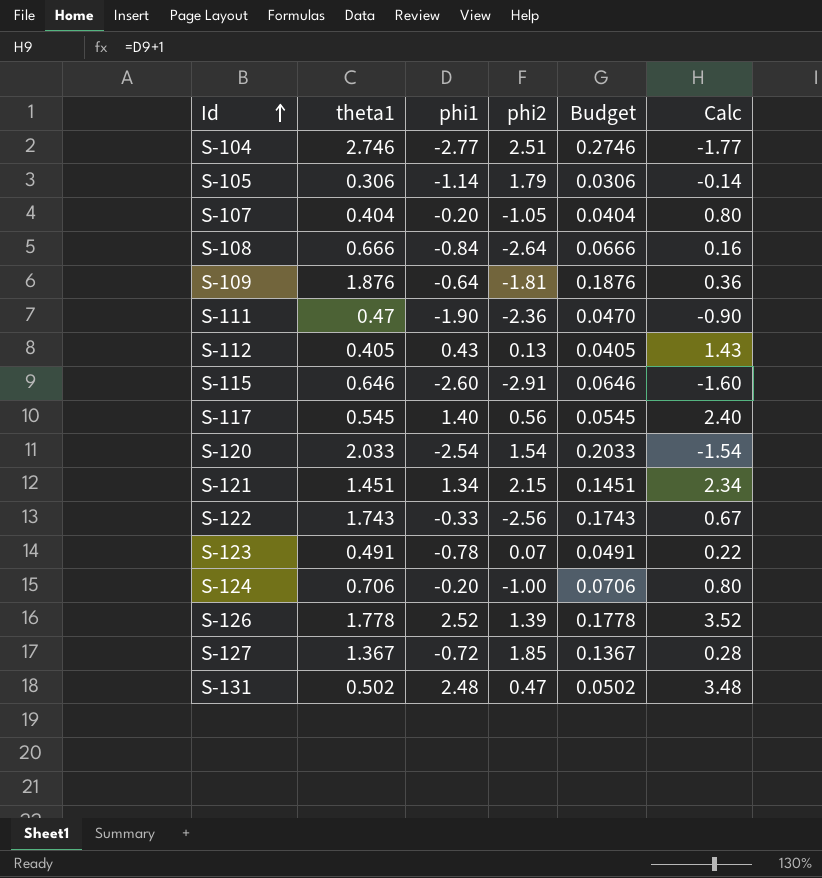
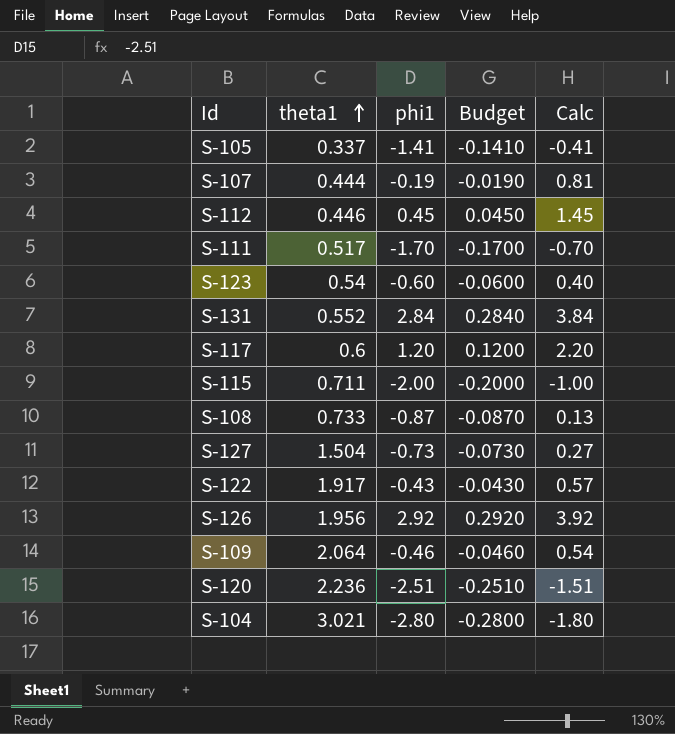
row order: Id ascending -> theta1 ascending
column phi2 | position: 4 -> none
column Budget | formula: [theta1] * 0.1 -> [phi1] * 0.1
row S-121: 1.451 | 1.34 | 2.15 | 0.1451 | 2.34 -> none
row S-124: 0.706 | -0.20 | -1.00 | 0.0706 | 0.80 -> none
S-105 | theta1: 0.306 -> 0.337
S-105 | phi1: -1.14 -> -1.41
S-105 | Calc: -0.14 -> -0.41
S-107 | theta1: 0.404 -> 0.444
S-107 | phi1: -0.20 -> -0.19
S-107 | Calc: 0.80 -> 0.81
S-112 | theta1: 0.405 -> 0.446
S-112 | phi1: 0.43 -> 0.45
S-112 | Calc: 1.43 -> 1.45
S-111 | theta1: 0.47 -> 0.517
S-111 | phi1: -1.90 -> -1.70
S-111 | Calc: -0.90 -> -0.70
S-123 | theta1: 0.491 -> 0.54
S-123 | phi1: -0.78 -> -0.60
S-123 | Calc: 0.22 -> 0.40
S-131 | theta1: 0.502 -> 0.552
S-131 | phi1: 2.48 -> 2.84
S-131 | Calc: 3.48 -> 3.84
S-117 | theta1: 0.545 -> 0.6
S-117 | phi1: 1.40 -> 1.20
S-117 | Calc: 2.40 -> 2.20
S-115 | theta1: 0.646 -> 0.711
S-115 | phi1: -2.60 -> -2.00
S-115 | Calc: -1.60 -> -1.00
S-108 | theta1: 0.666 -> 0.733
S-108 | phi1: -0.84 -> -0.87
S-108 | Calc: 0.16 -> 0.13
S-127 | theta1: 1.367 -> 1.504
S-127 | phi1: -0.72 -> -0.73
S-127 | Calc: 0.28 -> 0.27
S-122 | theta1: 1.743 -> 1.917
S-122 | phi1: -0.33 -> -0.43
S-122 | Calc: 0.67 -> 0.57
S-126 | theta1: 1.778 -> 1.956
S-126 | phi1: 2.52 -> 2.92
S-126 | Calc: 3.52 -> 3.92
S-109 | theta1: 1.876 -> 2.064
S-109 | phi1: -0.64 -> -0.46
S-109 | Calc: 0.36 -> 0.54
S-120 | theta1: 2.033 -> 2.236
S-120 | phi1: -2.54 -> -2.51
S-120 | Calc: -1.54 -> -1.51
S-104 | theta1: 2.746 -> 3.021
S-104 | phi1: -2.77 -> -2.80
S-104 | Calc: -1.77 -> -1.80

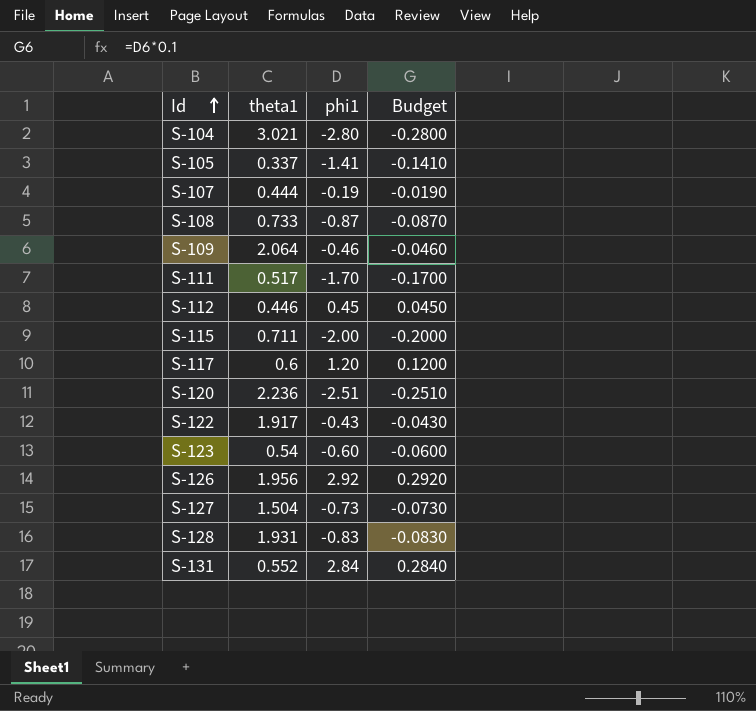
row order: theta1 ascending -> Id ascending
column Calc | formula: [phi1] + 1 -> none
row S-128: none -> 1.931 | -0.83 | -0.0830

